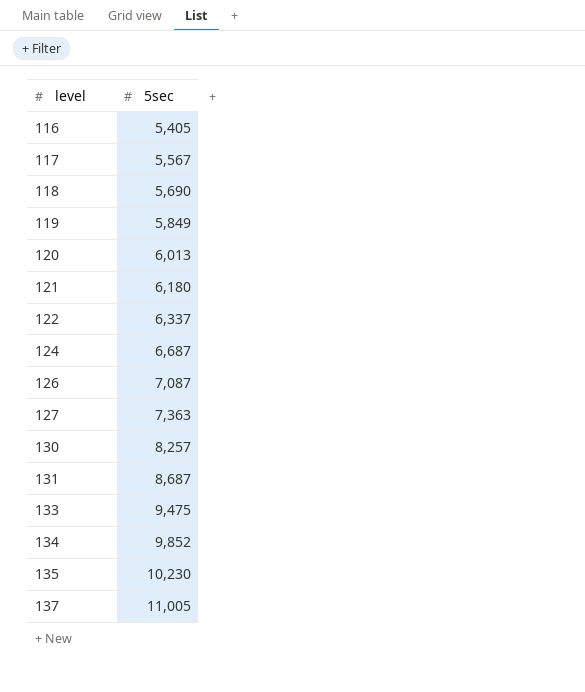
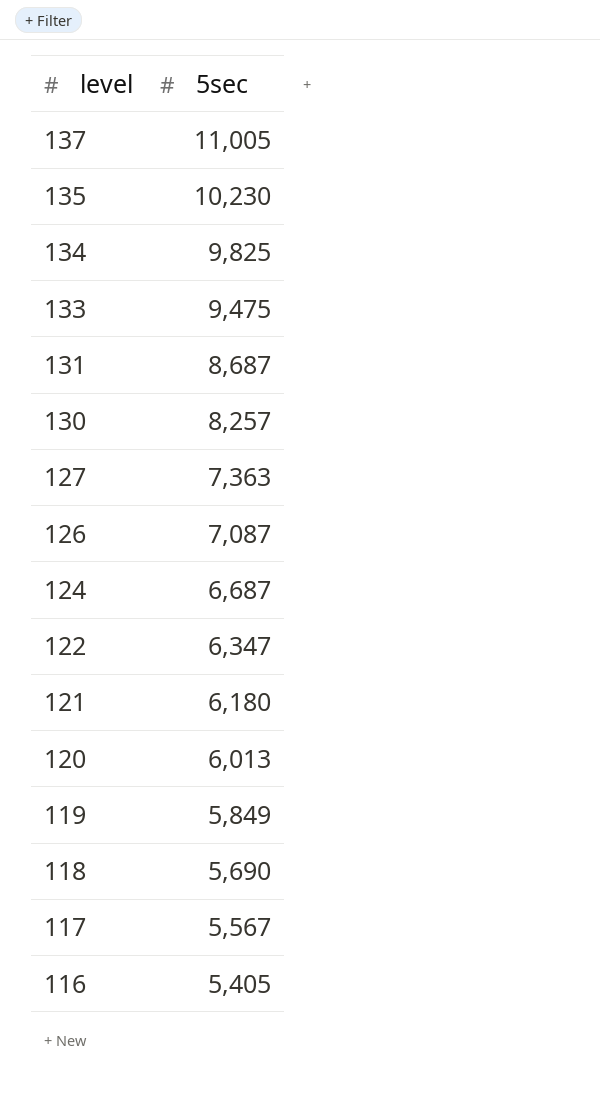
row order: level ascending -> level descending
134 | 5sec: 9,852 -> 9,825
122 | 5sec: 6,337 -> 6,347

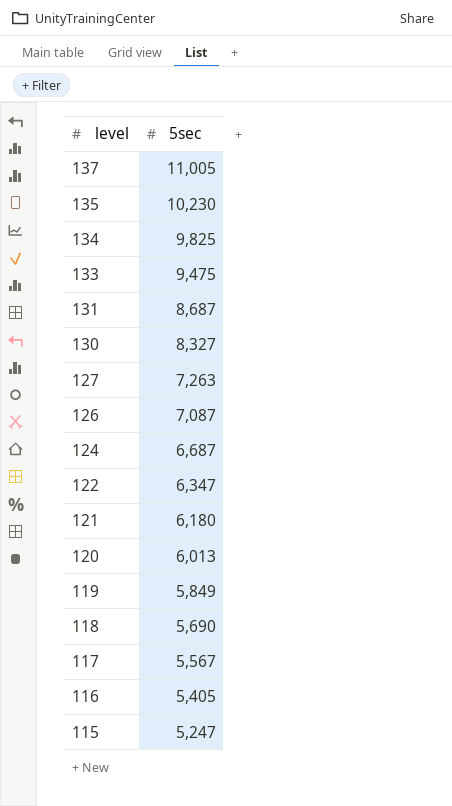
130 | 5sec: 8,257 -> 8,327
127 | 5sec: 7,363 -> 7,263
row 115: none -> 5,247

